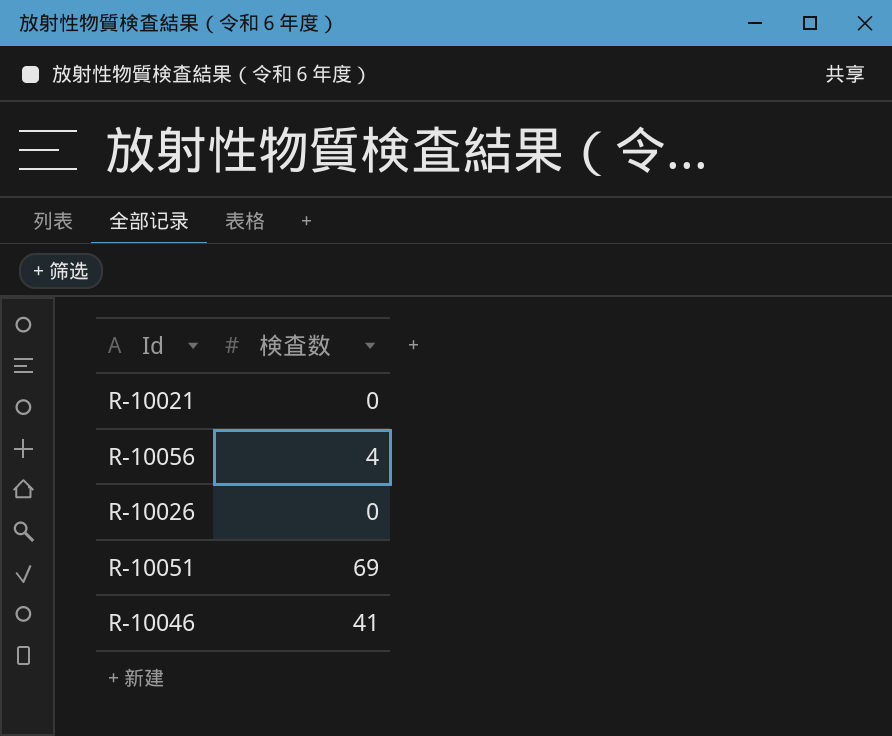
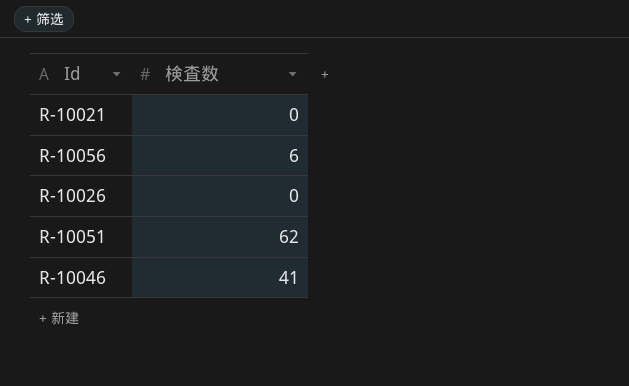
R-10056 | 検査数: 4 -> 6
R-10051 | 検査数: 69 -> 62

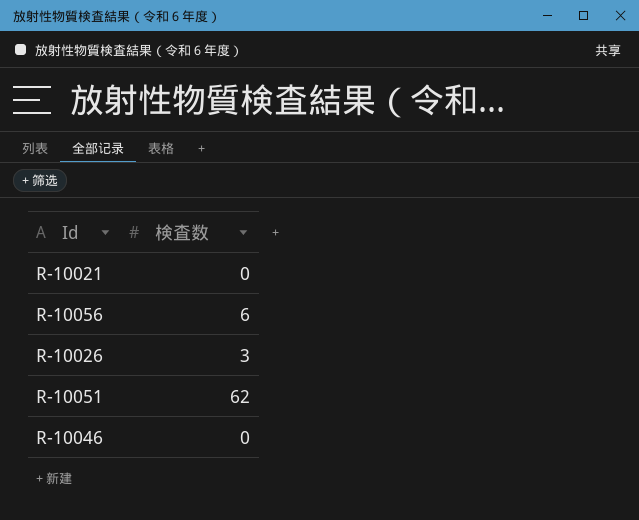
R-10026 | 検査数: 0 -> 3
R-10046 | 検査数: 41 -> 0

